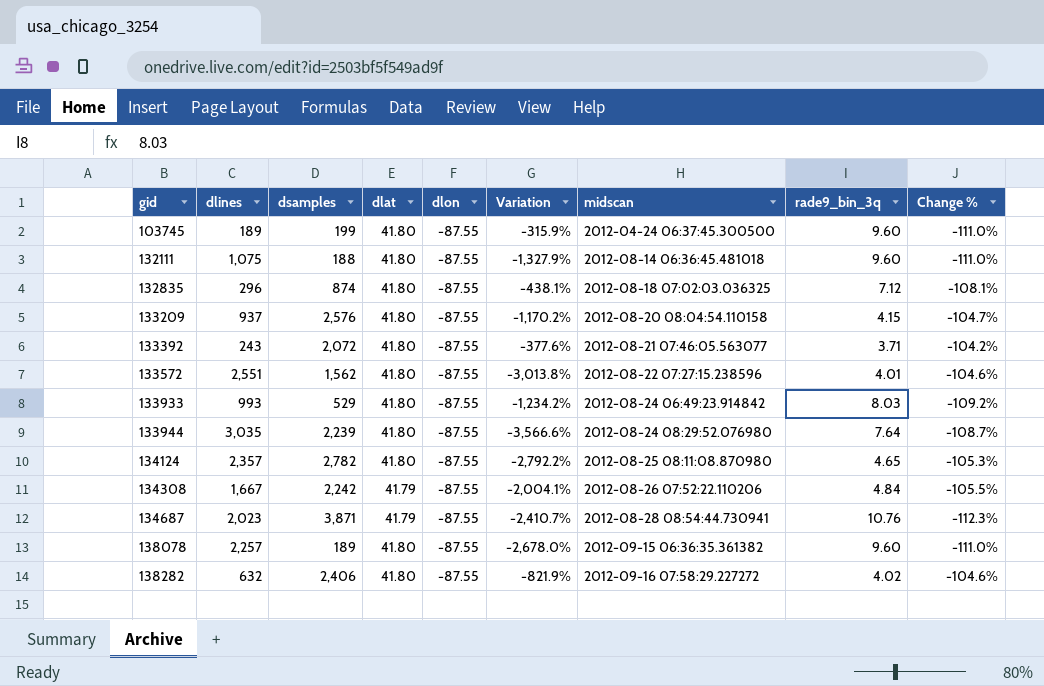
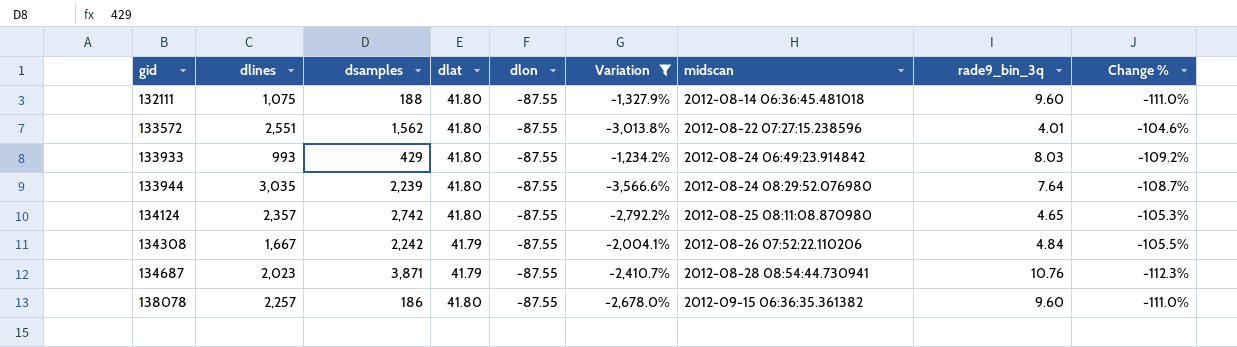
filter: none -> Variation <= -1,234.2%
133933 | dsamples: 529 -> 429
134124 | dsamples: 2,782 -> 2,742
138078 | dsamples: 189 -> 186

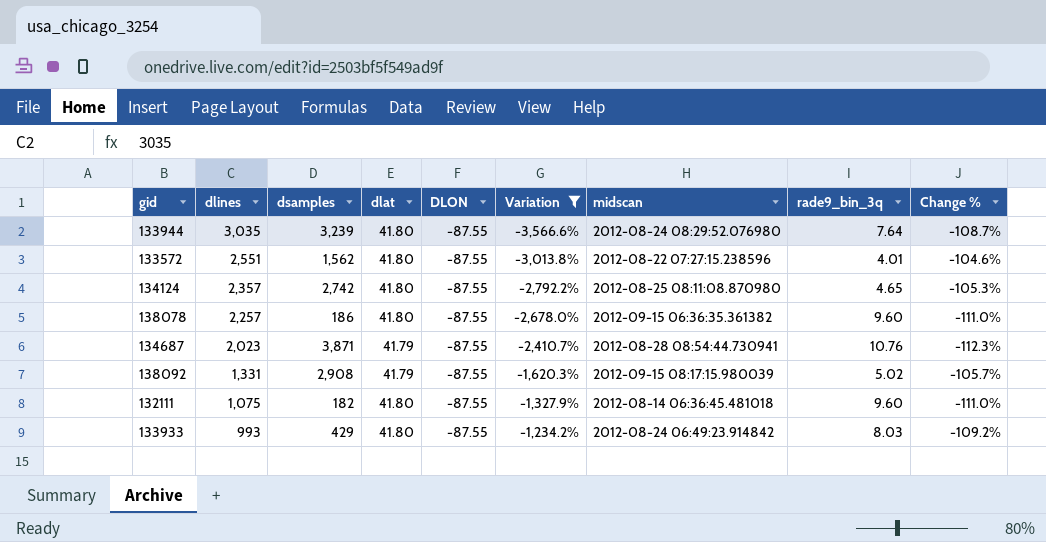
row order: gid ascending -> dlines descending
column name: dlon -> DLON
row 134308: 1,667 | 2,242 | 41.79 | -87.55 | -2,004.1% | 2012-08-26 07:52:22.110206 | 4.84 | -105.5% -> none
133944 | dsamples: 2,239 -> 3,239
row 138092: none -> 1,331 | 2,908 | 41.79 | -87.55 | -1,620.3% | 2012-09-15 08:17:15.980039 | 5.02 | -105.7%
132111 | dsamples: 188 -> 182

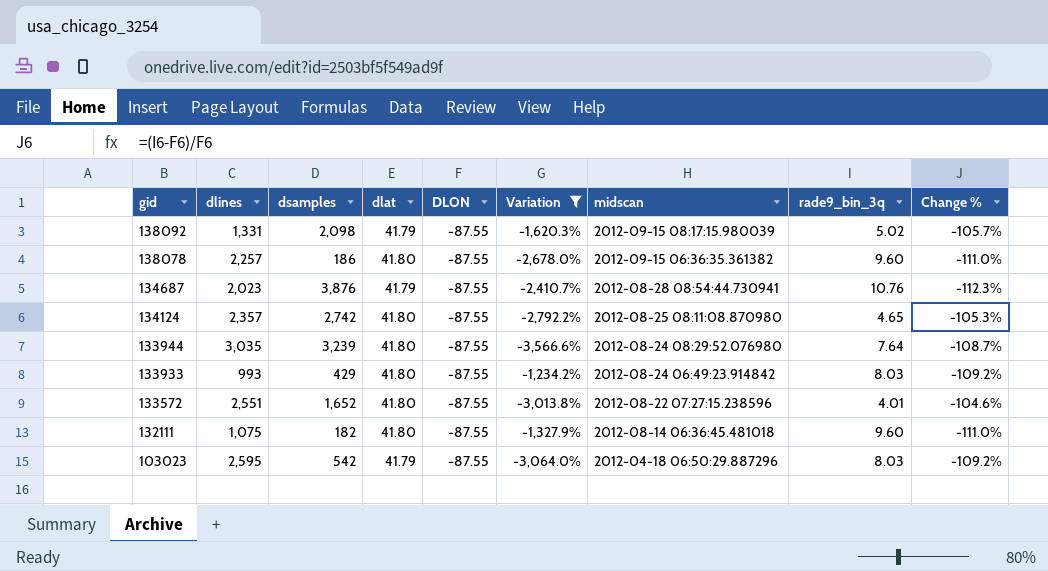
row order: dlines descending -> gid descending
138092 | dsamples: 2,908 -> 2,098
134687 | dsamples: 3,871 -> 3,876
133572 | dsamples: 1,562 -> 1,652
row 103023: none -> 2,595 | 542 | 41.79 | -87.55 | -3,064.0% | 2012-04-18 06:50:29.887296 | 8.03 | -109.2%

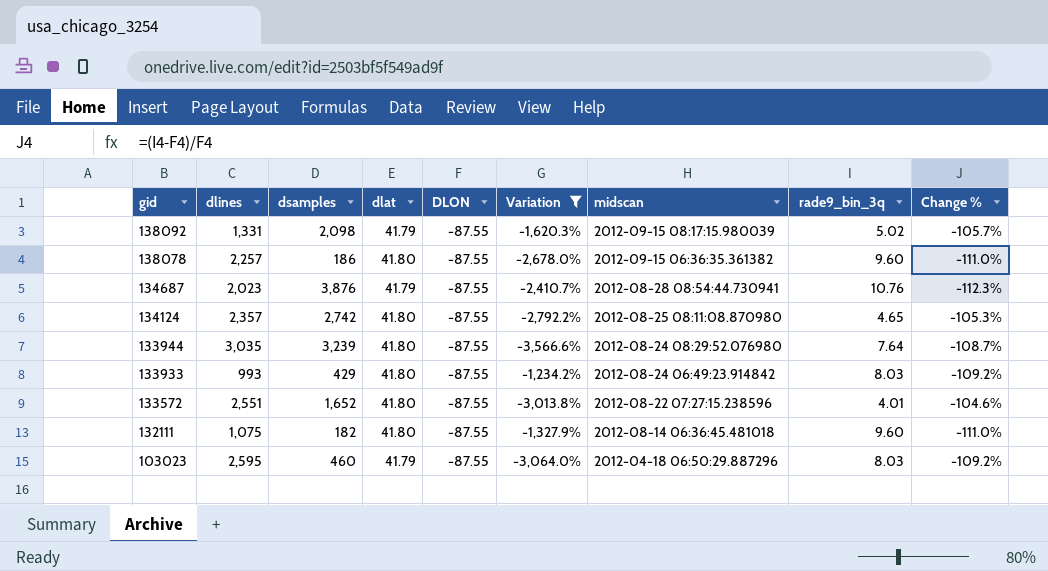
103023 | dsamples: 542 -> 460

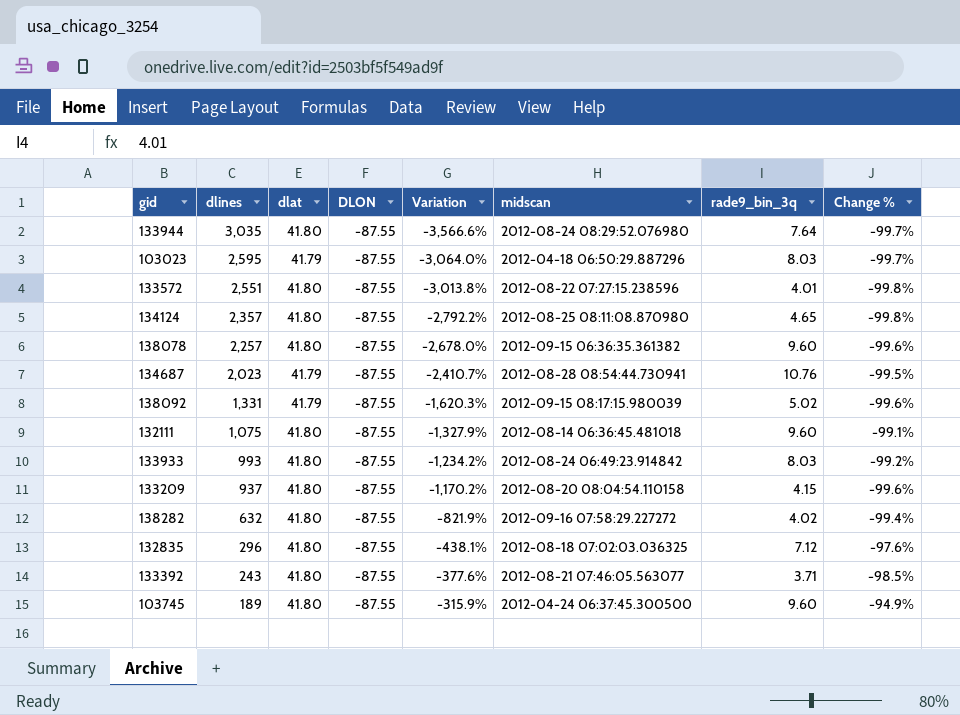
filter: Variation <= -1,234.2% -> none
row order: gid descending -> dlines descending
column dsamples | position: 3 -> none
column Change % | formula: ([rade9_bin_3q] - [DLON]) / [DLON] -> ([rade9_bin_3q] - [dlines]) / [dlines]

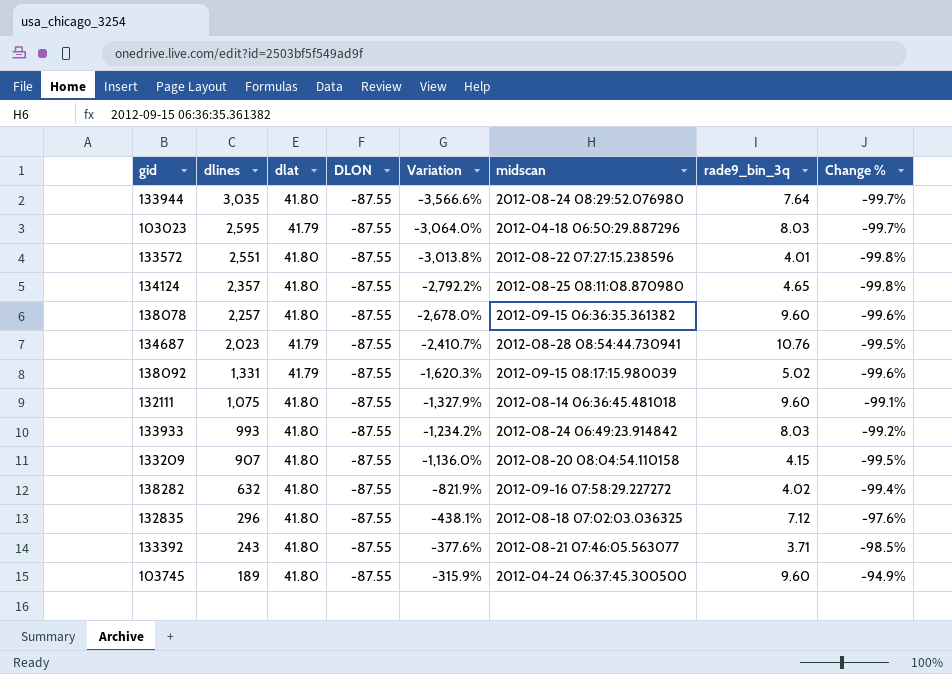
133209 | dlines: 937 -> 907
133209 | Variation: -1,170.2% -> -1,136.0%
133209 | Change %: -99.6% -> -99.5%

